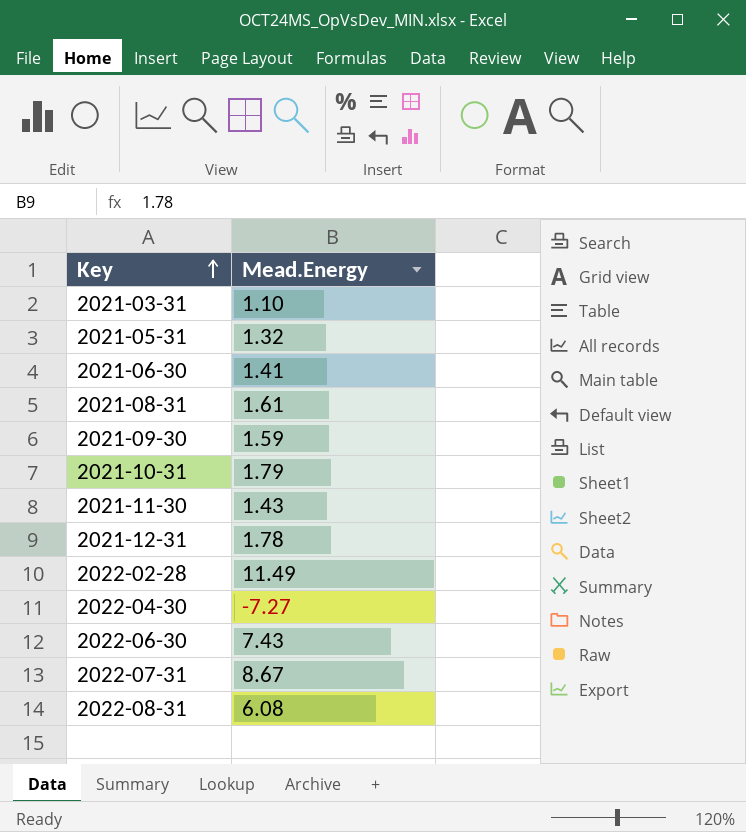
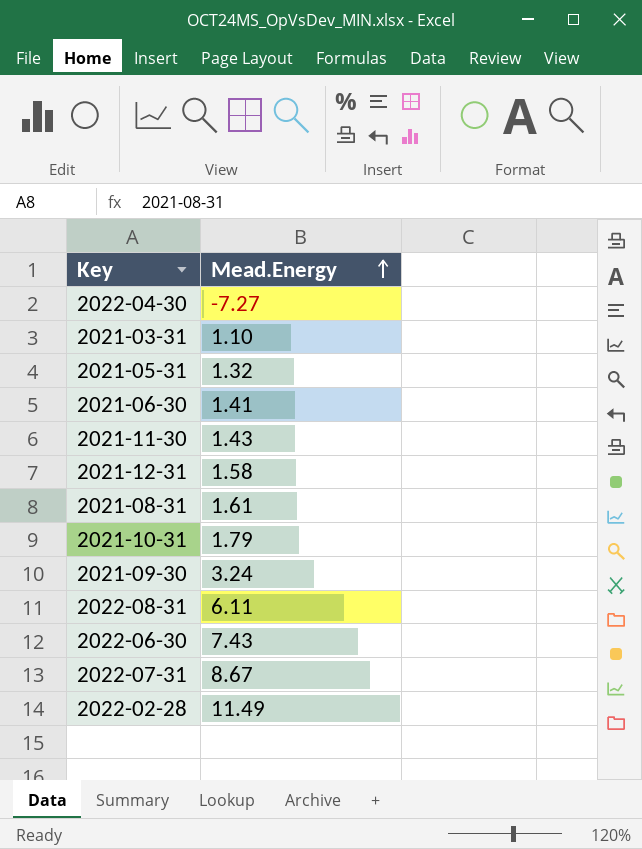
row order: Key ascending -> Mead.Energy ascending
2021-12-31 | Mead.Energy: 1.78 -> 1.58
2021-09-30 | Mead.Energy: 1.59 -> 3.24
2022-08-31 | Mead.Energy: 6.08 -> 6.11

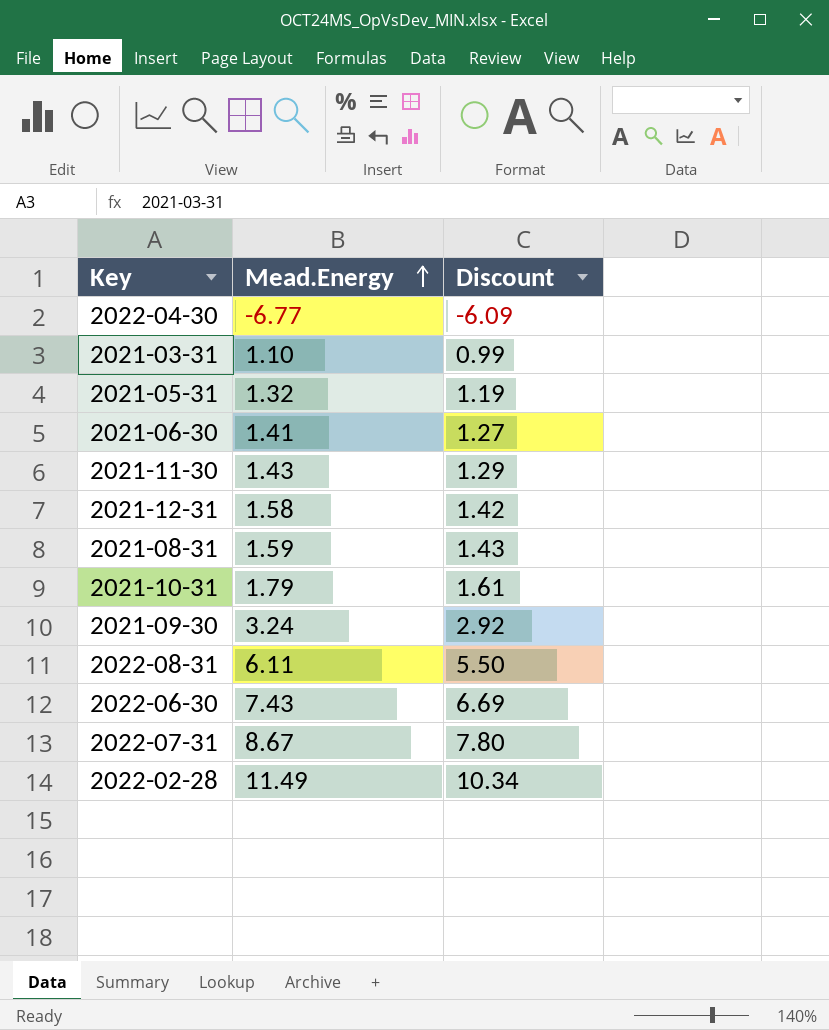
column Discount | formula: none -> [Mead.Energy] * 0.9
2022-04-30 | Mead.Energy: -7.27 -> -6.77
2021-08-31 | Mead.Energy: 1.61 -> 1.59

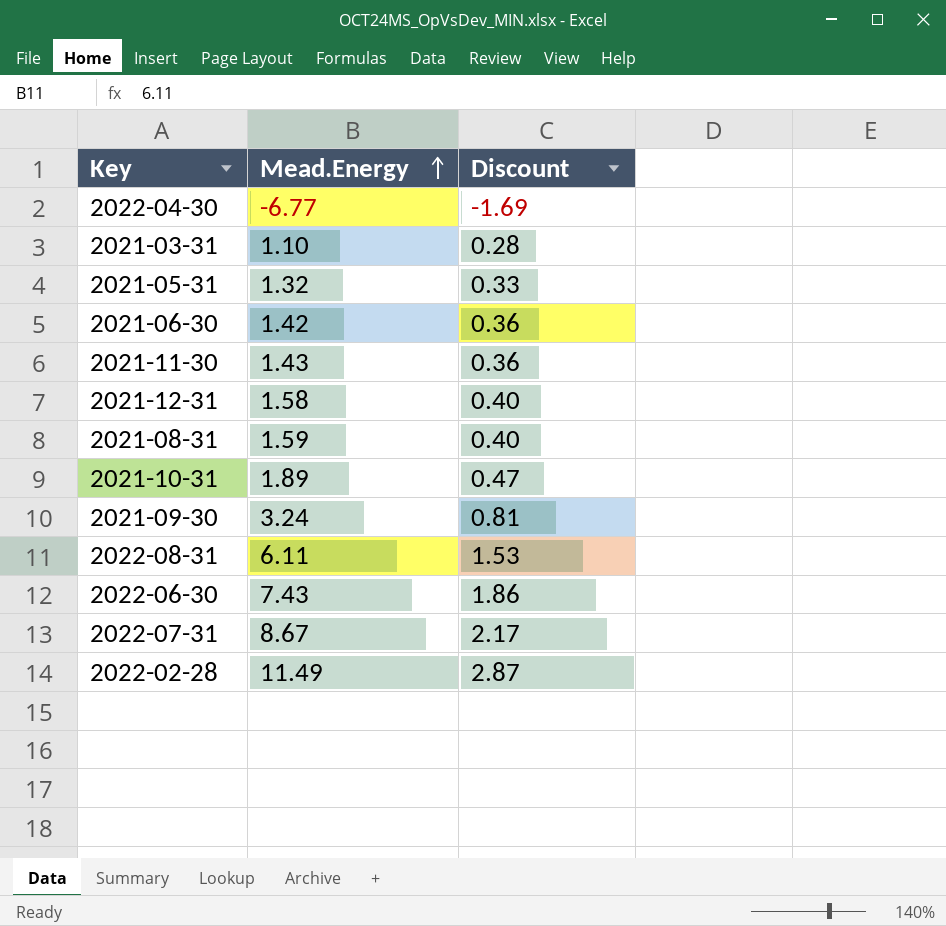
column Discount | formula: [Mead.Energy] * 0.9 -> [Mead.Energy] * 0.25
2021-06-30 | Mead.Energy: 1.41 -> 1.42
2021-10-31 | Mead.Energy: 1.79 -> 1.89

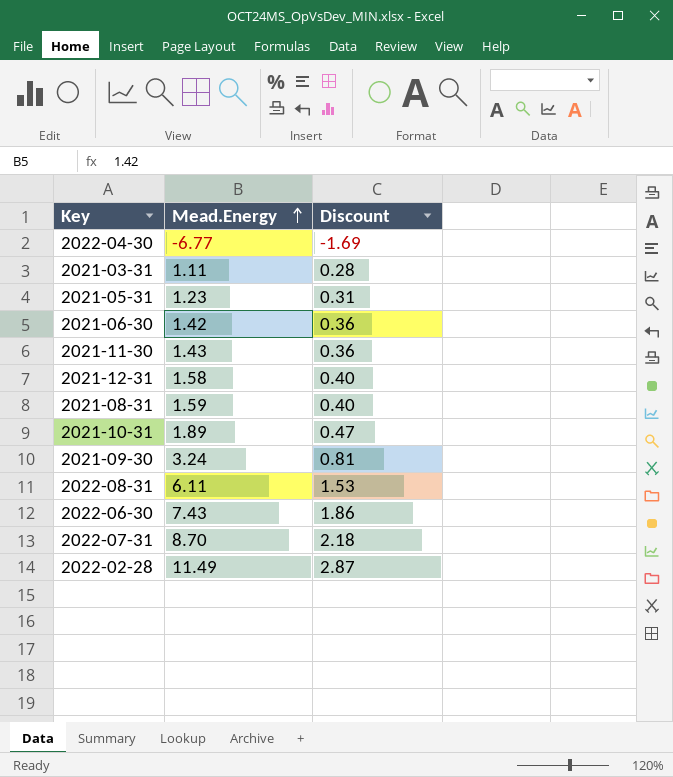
2021-03-31 | Mead.Energy: 1.10 -> 1.11
2021-05-31 | Mead.Energy: 1.32 -> 1.23
2021-05-31 | Discount: 0.33 -> 0.31
2022-07-31 | Mead.Energy: 8.67 -> 8.70
2022-07-31 | Discount: 2.17 -> 2.18

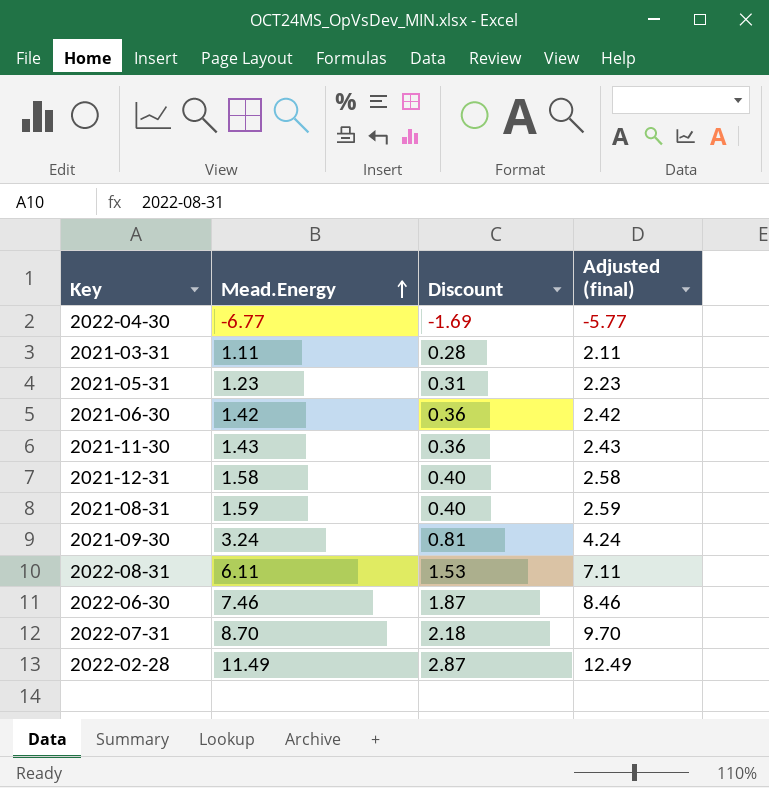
column Adjusted (final) | formula: none -> [Mead.Energy] + 1
row 2021-10-31: 1.89 | 0.47 -> none
2022-06-30 | Mead.Energy: 7.43 -> 7.46
2022-06-30 | Discount: 1.86 -> 1.87

